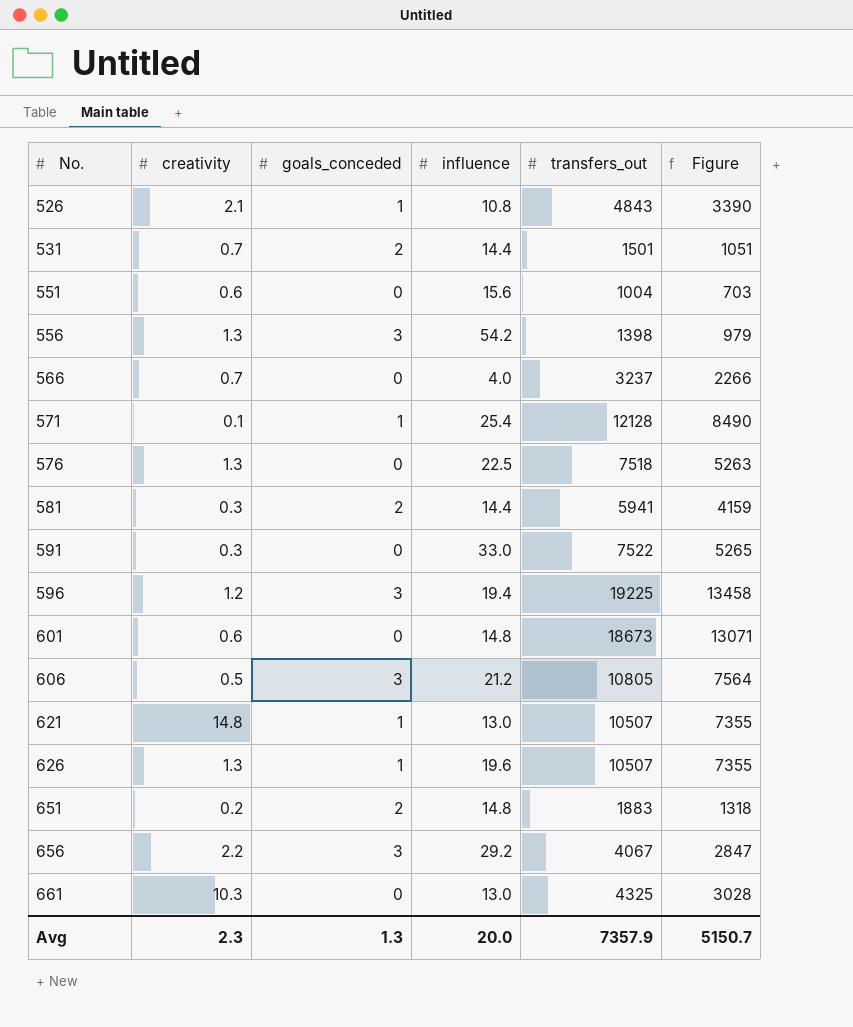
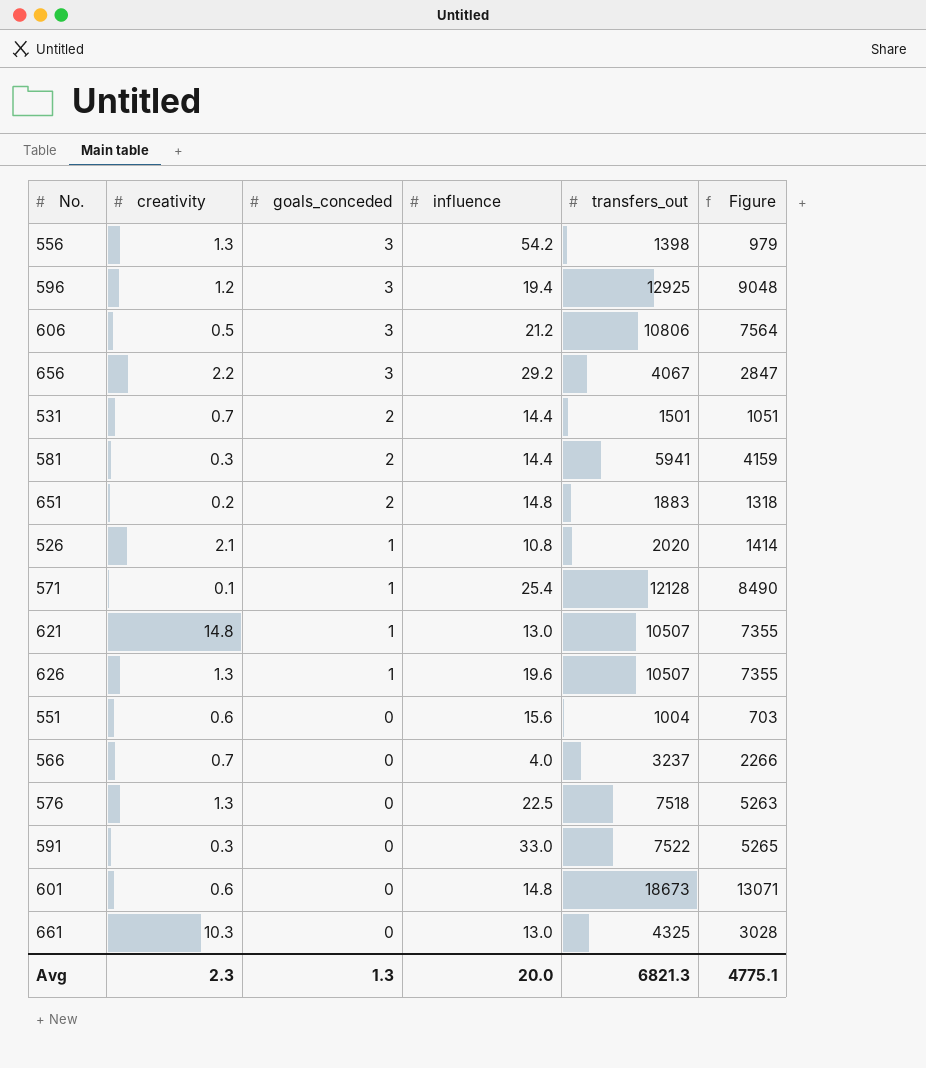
row order: No. ascending -> goals_conceded descending
596 | transfers_out: 19225 -> 12925
596 | Figure: 13458 -> 9048
606 | transfers_out: 10805 -> 10806
526 | transfers_out: 4843 -> 2020
526 | Figure: 3390 -> 1414
Avg | transfers_out: 7357.9 -> 6821.3
Avg | Figure: 5150.7 -> 4775.1

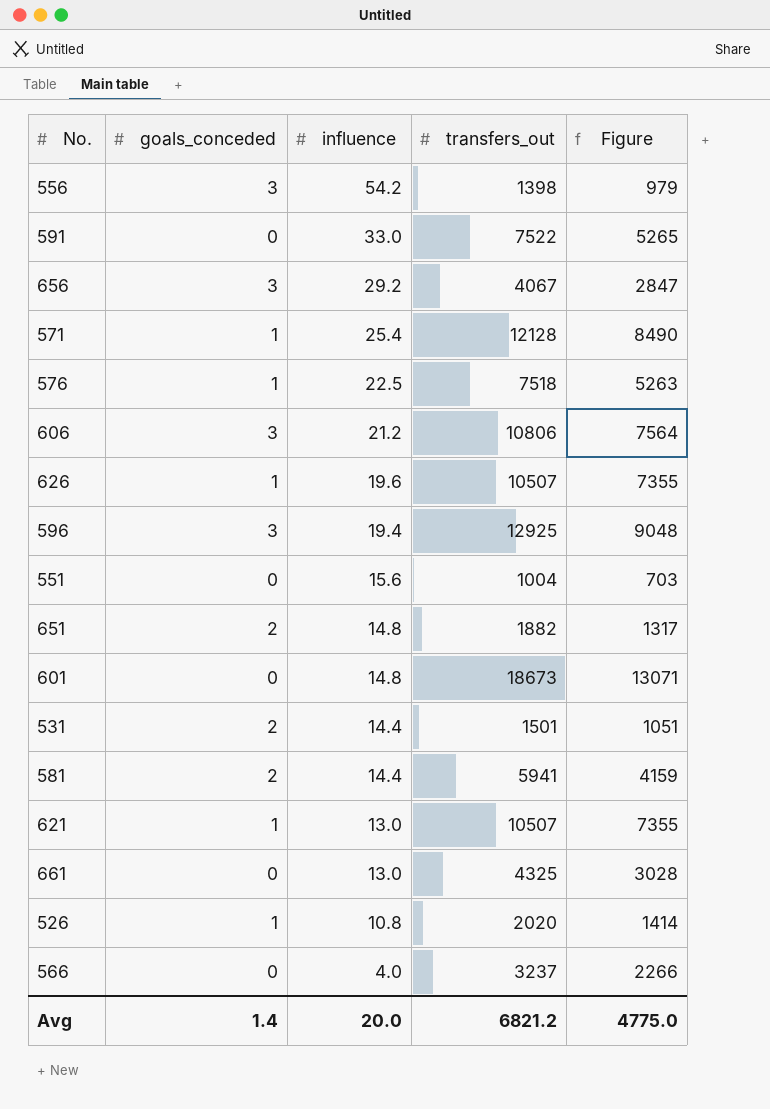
row order: goals_conceded descending -> influence descending
column creativity | position: 2 -> none
576 | goals_conceded: 0 -> 1
651 | transfers_out: 1883 -> 1882
651 | Figure: 1318 -> 1317
Avg | goals_conceded: 1.3 -> 1.4
Avg | transfers_out: 6821.3 -> 6821.2
Avg | Figure: 4775.1 -> 4775.0

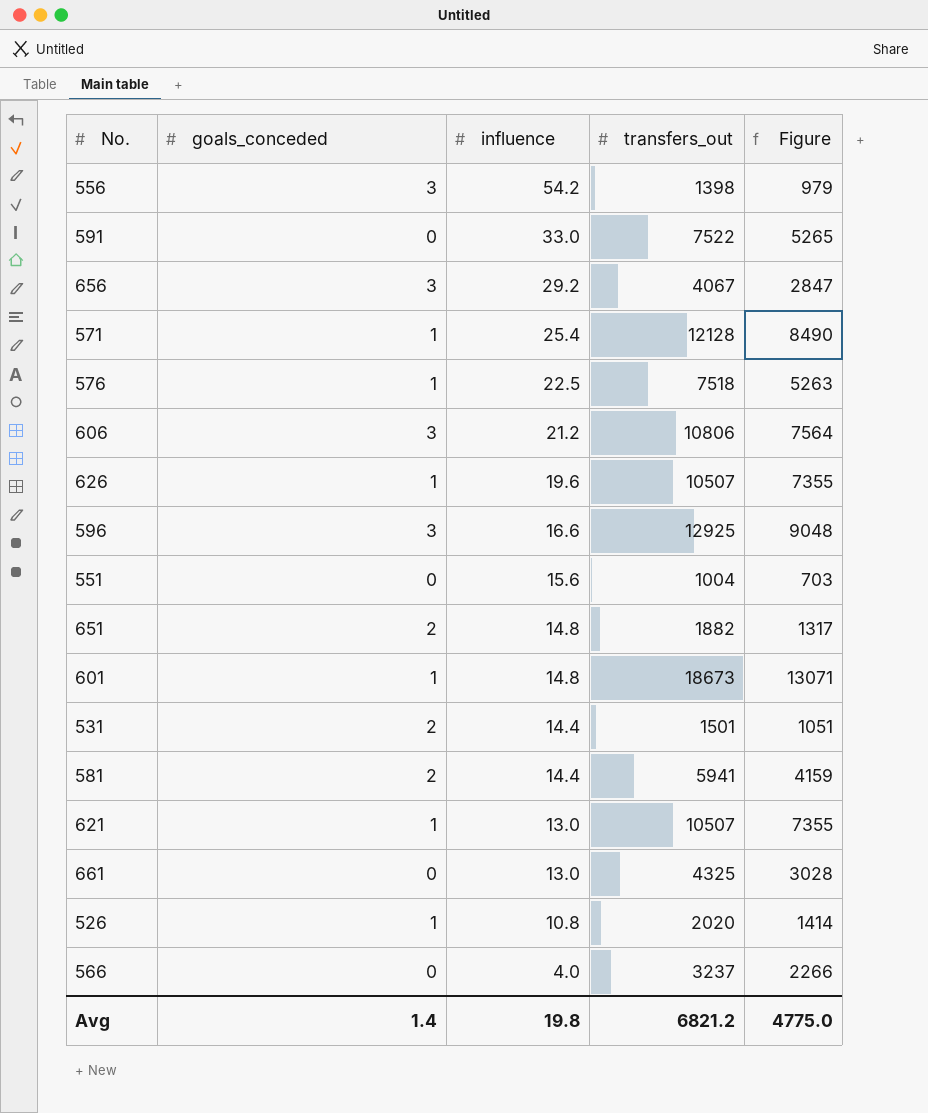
596 | influence: 19.4 -> 16.6
601 | goals_conceded: 0 -> 1
Avg | influence: 20.0 -> 19.8

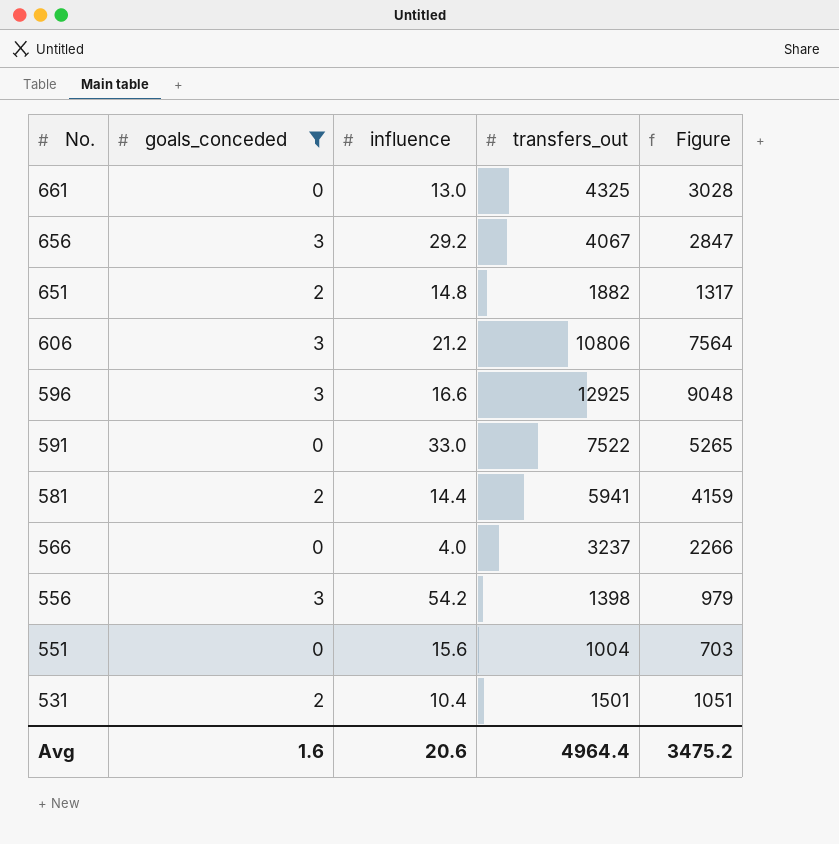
filter: none -> goals_conceded != 1
row order: influence descending -> No. descending
531 | influence: 14.4 -> 10.4
Avg | goals_conceded: 1.4 -> 1.6
Avg | influence: 19.8 -> 20.6
Avg | transfers_out: 6821.2 -> 4964.4
Avg | Figure: 4775.0 -> 3475.2

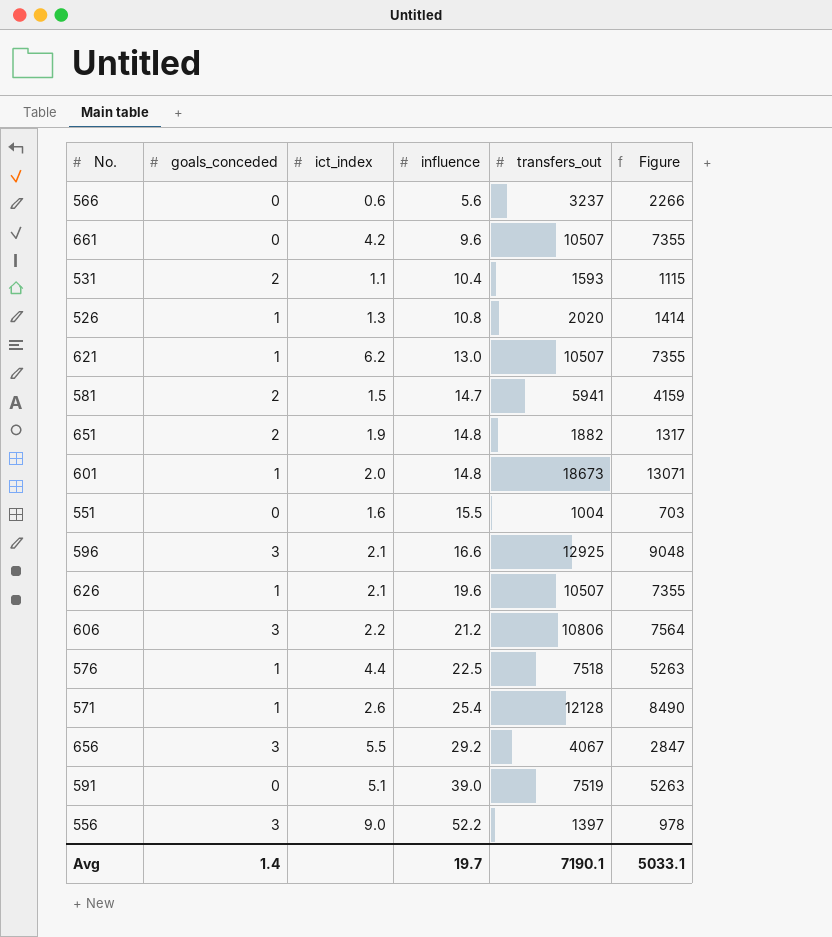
filter: goals_conceded != 1 -> none
row order: No. descending -> influence ascending
column ict_index | position: none -> 3
566 | influence: 4.0 -> 5.6
661 | influence: 13.0 -> 9.6
661 | transfers_out: 4325 -> 10507
661 | Figure: 3028 -> 7355
531 | transfers_out: 1501 -> 1593
531 | Figure: 1051 -> 1115
581 | influence: 14.4 -> 14.7
551 | influence: 15.6 -> 15.5
591 | influence: 33.0 -> 39.0
591 | transfers_out: 7522 -> 7519
591 | Figure: 5265 -> 5263
556 | influence: 54.2 -> 52.2
556 | transfers_out: 1398 -> 1397
556 | Figure: 979 -> 978
Avg | goals_conceded: 1.6 -> 1.4
Avg | influence: 20.6 -> 19.7
Avg | transfers_out: 4964.4 -> 7190.1
Avg | Figure: 3475.2 -> 5033.1

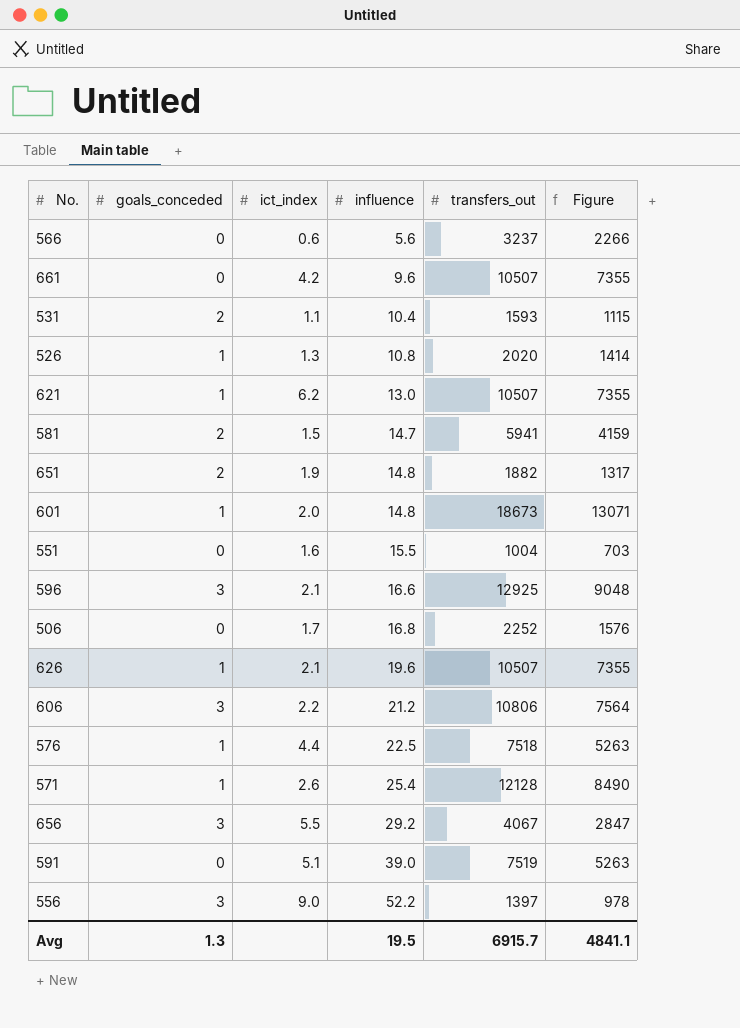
row 506: none -> 0 | 1.7 | 16.8 | 2252 | 1576
Avg | goals_conceded: 1.4 -> 1.3
Avg | influence: 19.7 -> 19.5
Avg | transfers_out: 7190.1 -> 6915.7
Avg | Figure: 5033.1 -> 4841.1

